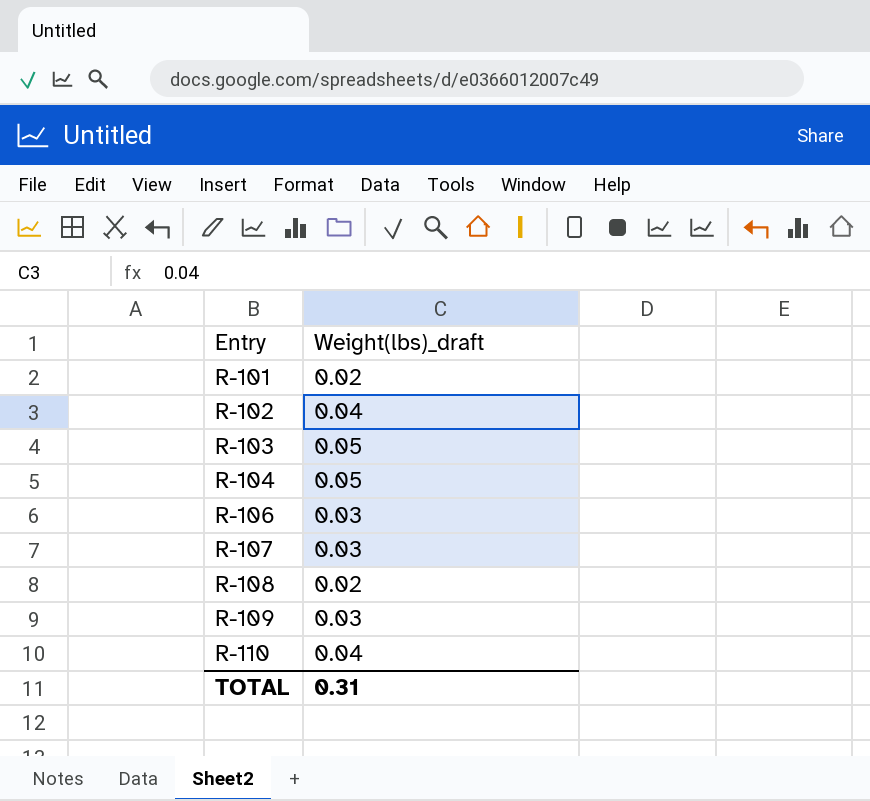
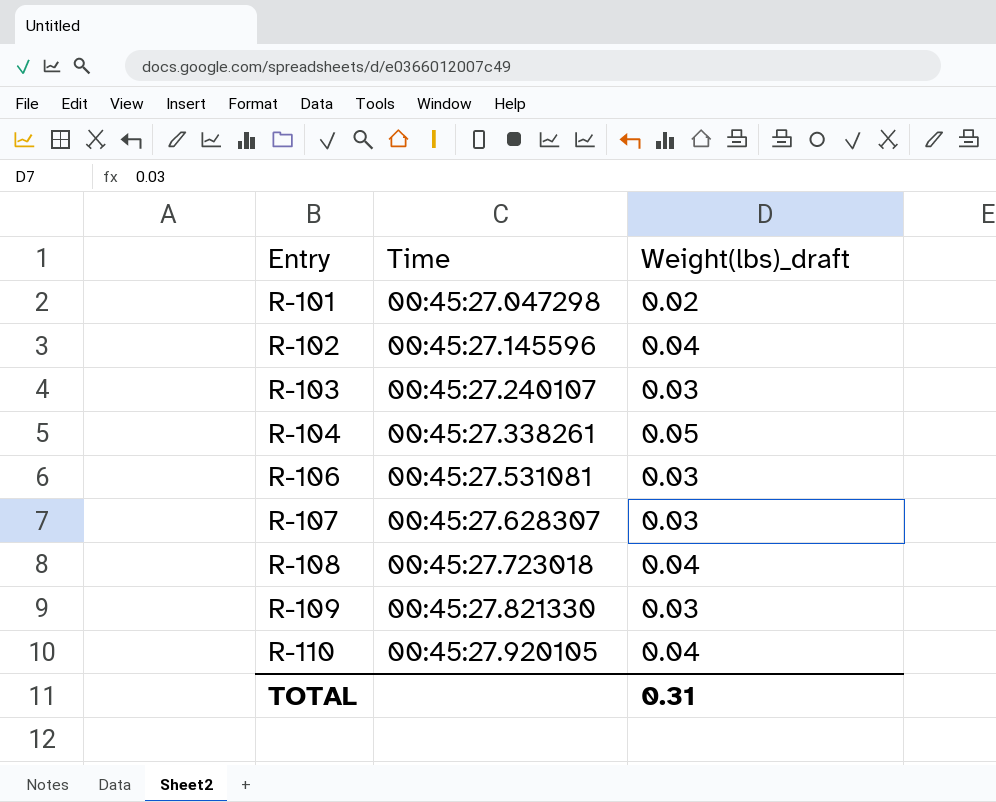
column Time | position: none -> 2
R-103 | Weight(lbs)_draft: 0.05 -> 0.03
R-108 | Weight(lbs)_draft: 0.02 -> 0.04

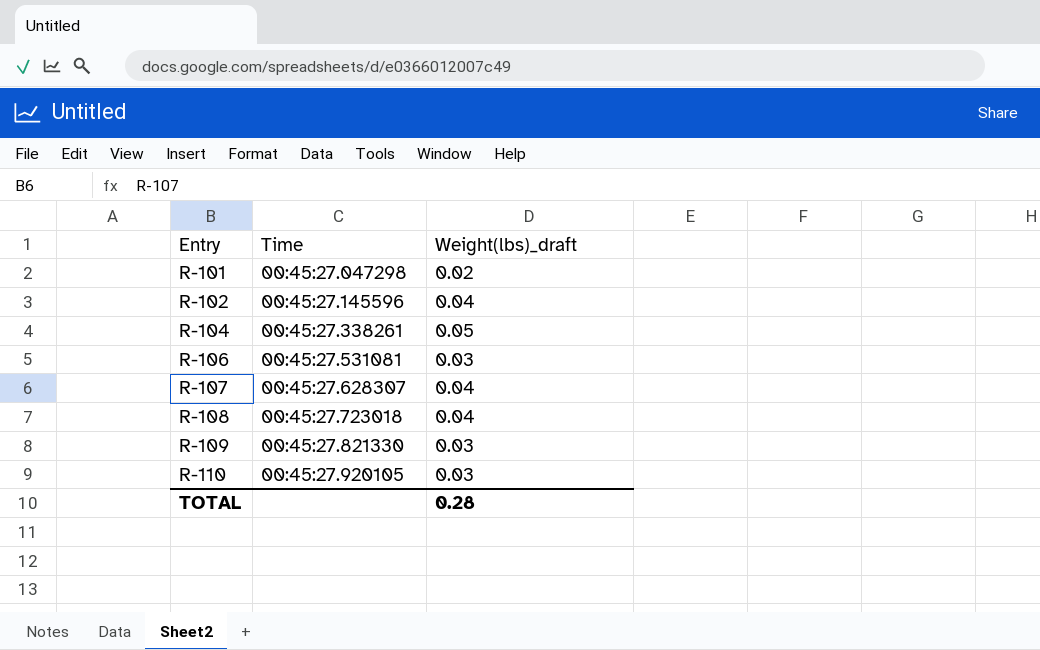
row R-103: 00:45:27.240107 | 0.03 -> none
R-107 | Weight(lbs)_draft: 0.03 -> 0.04
R-110 | Weight(lbs)_draft: 0.04 -> 0.03
TOTAL | Weight(lbs)_draft: 0.31 -> 0.28

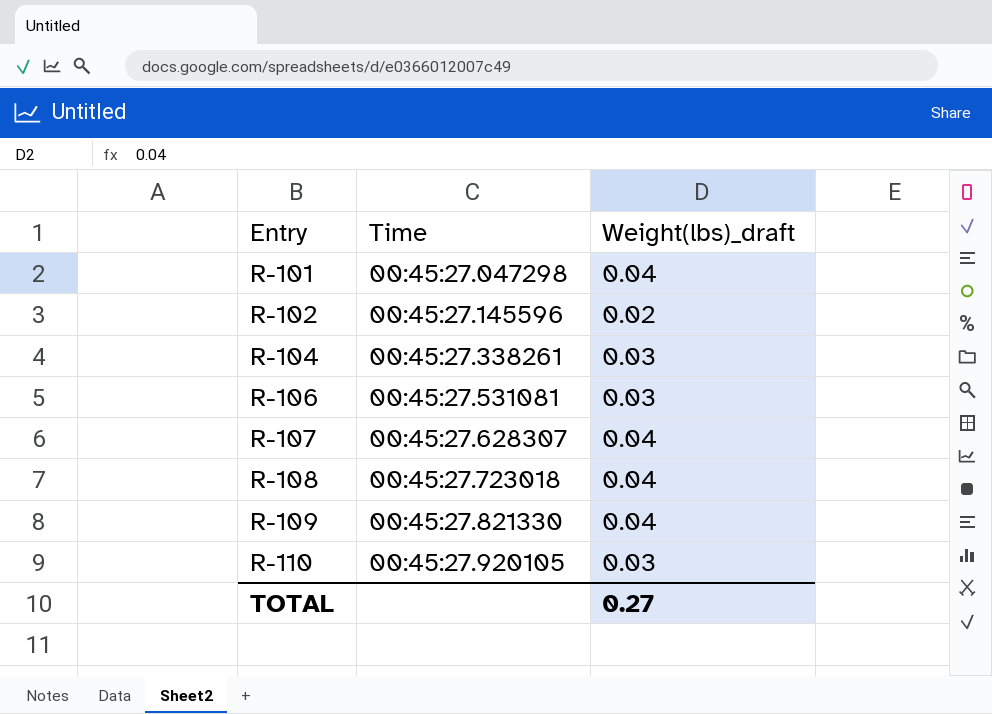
R-101 | Weight(lbs)_draft: 0.02 -> 0.04
R-102 | Weight(lbs)_draft: 0.04 -> 0.02
R-104 | Weight(lbs)_draft: 0.05 -> 0.03
R-109 | Weight(lbs)_draft: 0.03 -> 0.04
TOTAL | Weight(lbs)_draft: 0.28 -> 0.27

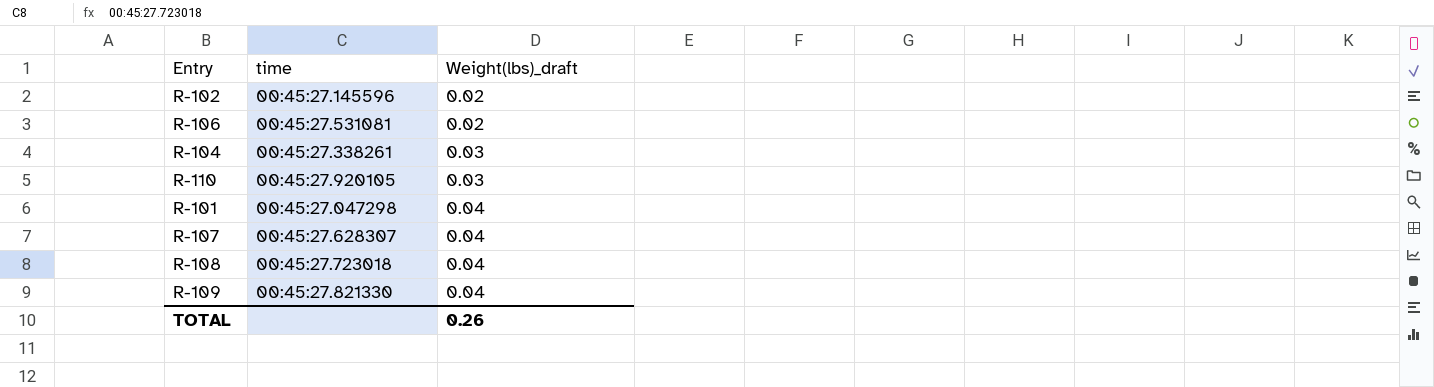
row order: Entry ascending -> Weight(lbs)_draft ascending
column name: Time -> time
R-106 | Weight(lbs)_draft: 0.03 -> 0.02
TOTAL | Weight(lbs)_draft: 0.27 -> 0.26

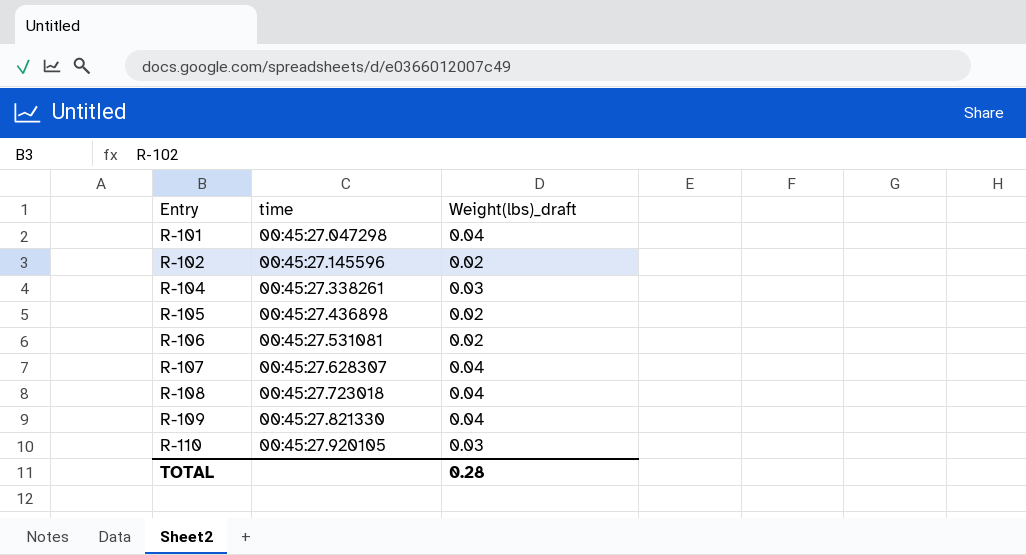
row order: Weight(lbs)_draft ascending -> Entry ascending
row R-105: none -> 00:45:27.436898 | 0.02
TOTAL | Weight(lbs)_draft: 0.26 -> 0.28

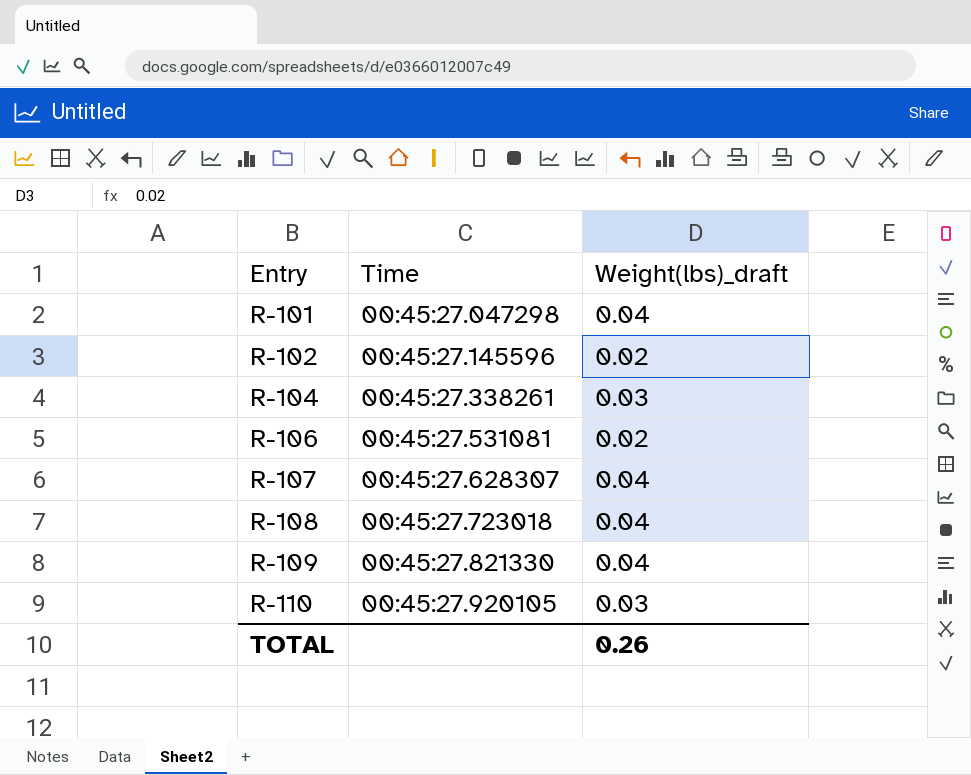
column name: time -> Time
row R-105: 00:45:27.436898 | 0.02 -> none
TOTAL | Weight(lbs)_draft: 0.28 -> 0.26

